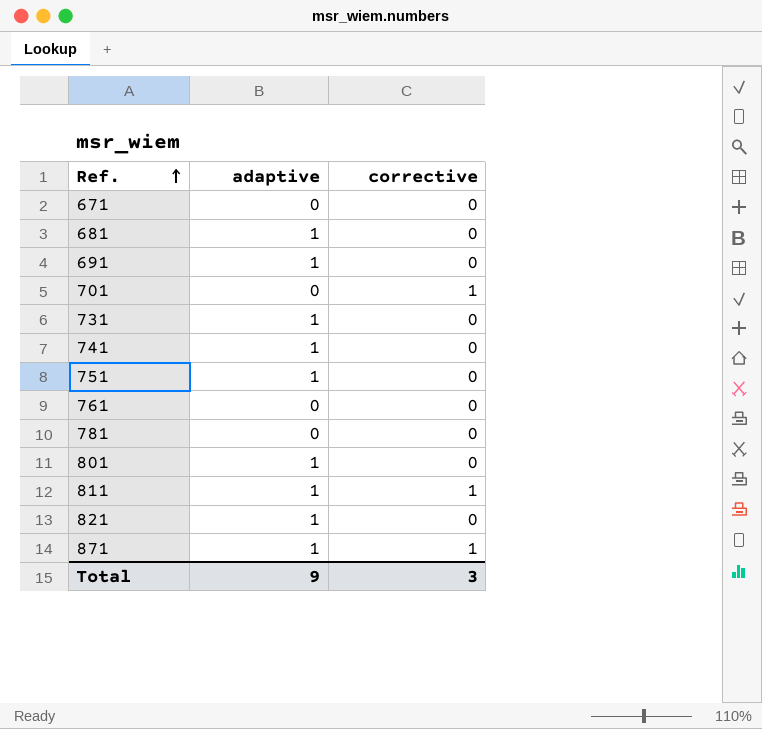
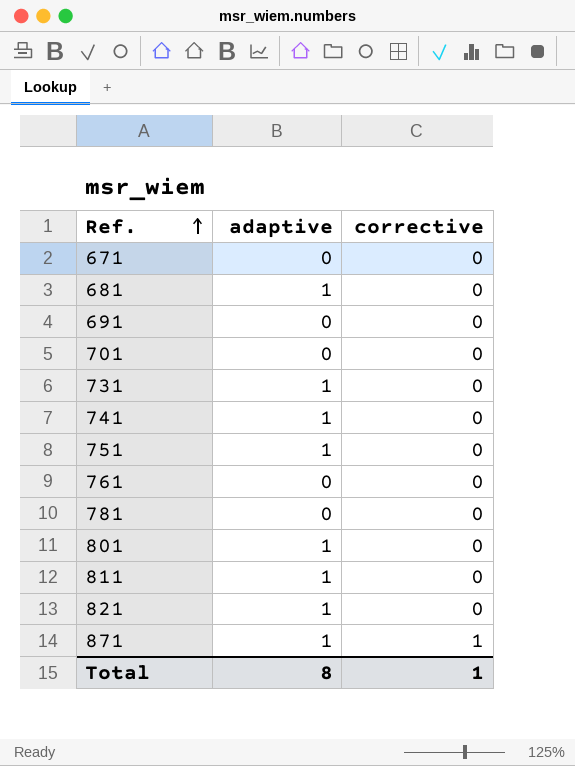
691 | adaptive: 1 -> 0
701 | corrective: 1 -> 0
811 | corrective: 1 -> 0
Total | adaptive: 9 -> 8
Total | corrective: 3 -> 1

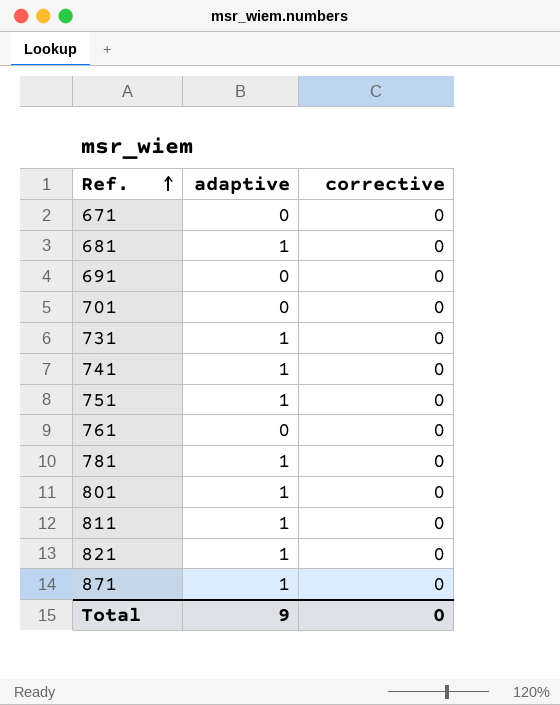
781 | adaptive: 0 -> 1
871 | corrective: 1 -> 0
Total | adaptive: 8 -> 9
Total | corrective: 1 -> 0

